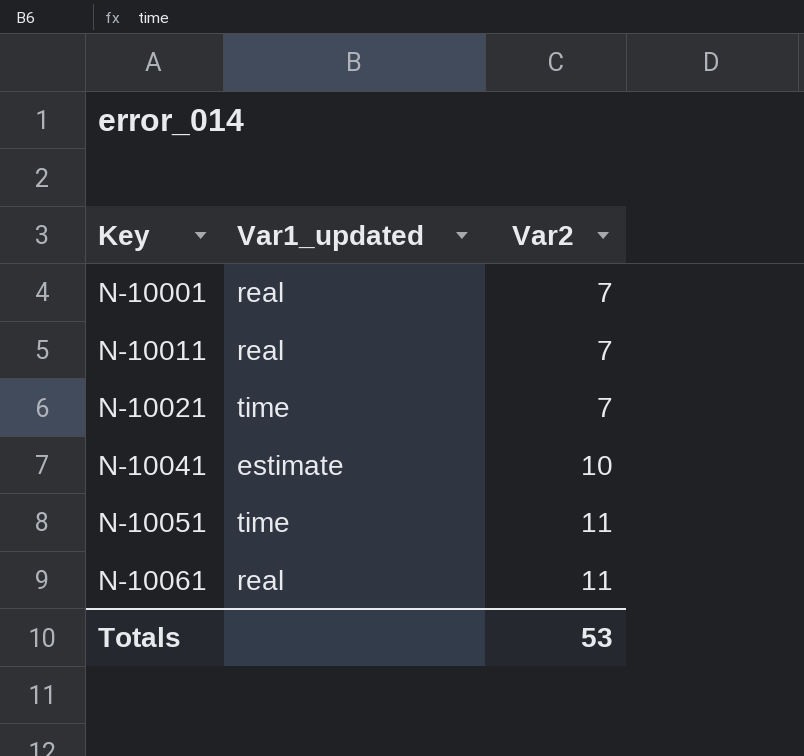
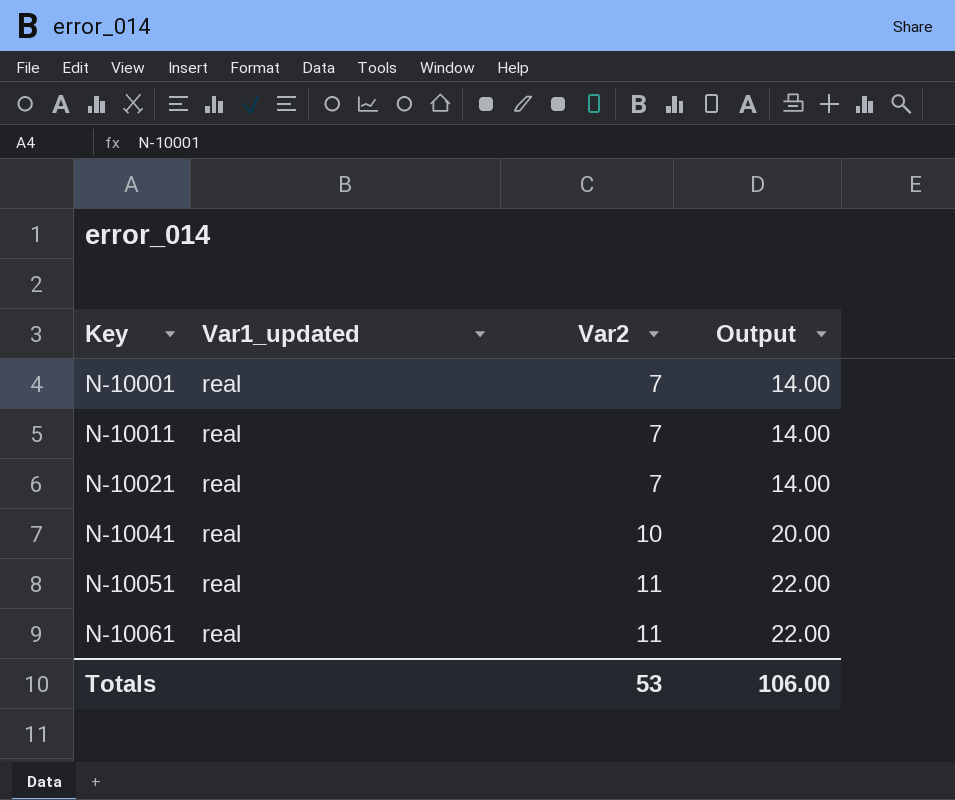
column Output | formula: none -> [Var2] * 2
N-10021 | Var1_updated: time -> real
N-10041 | Var1_updated: estimate -> real
N-10051 | Var1_updated: time -> real

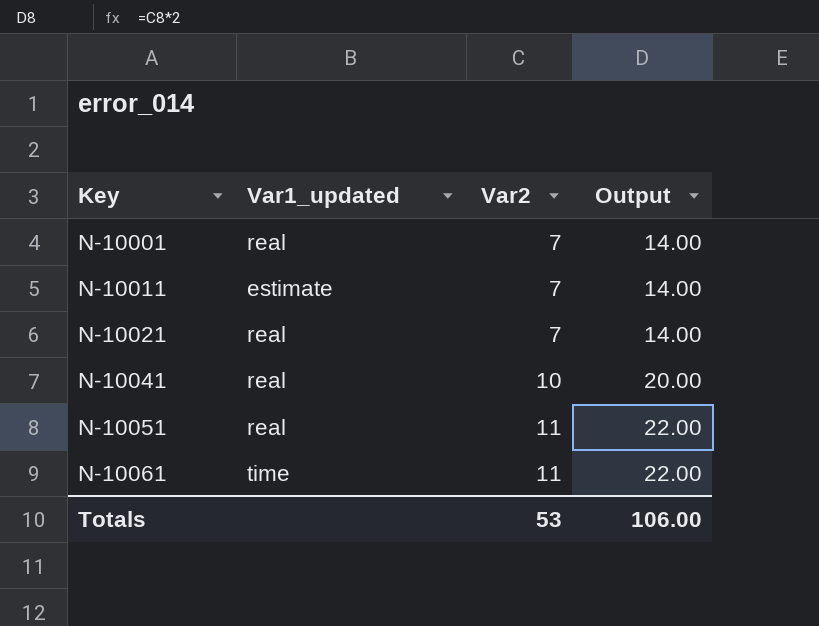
N-10011 | Var1_updated: real -> estimate
N-10061 | Var1_updated: real -> time

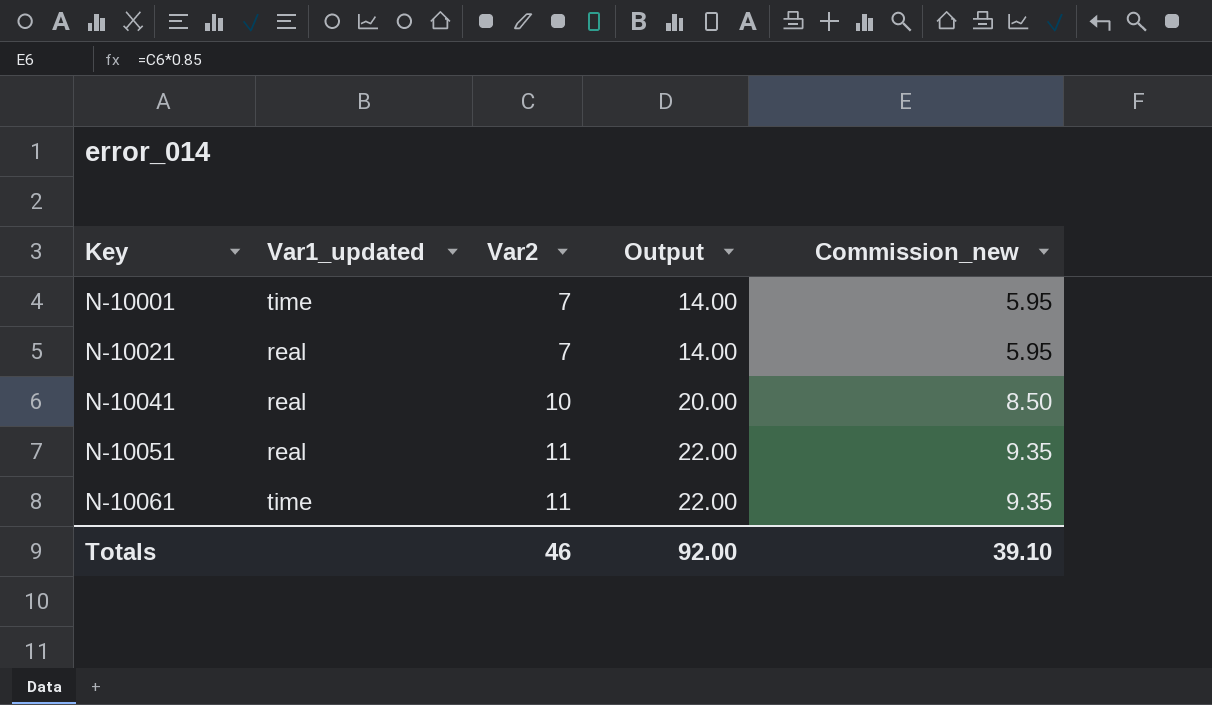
column Commission_new | formula: none -> [Var2] * 0.85
row N-10011: estimate | 7 | 14.00 -> none
N-10001 | Var1_updated: real -> time
Totals | Var2: 53 -> 46
Totals | Output: 106.00 -> 92.00

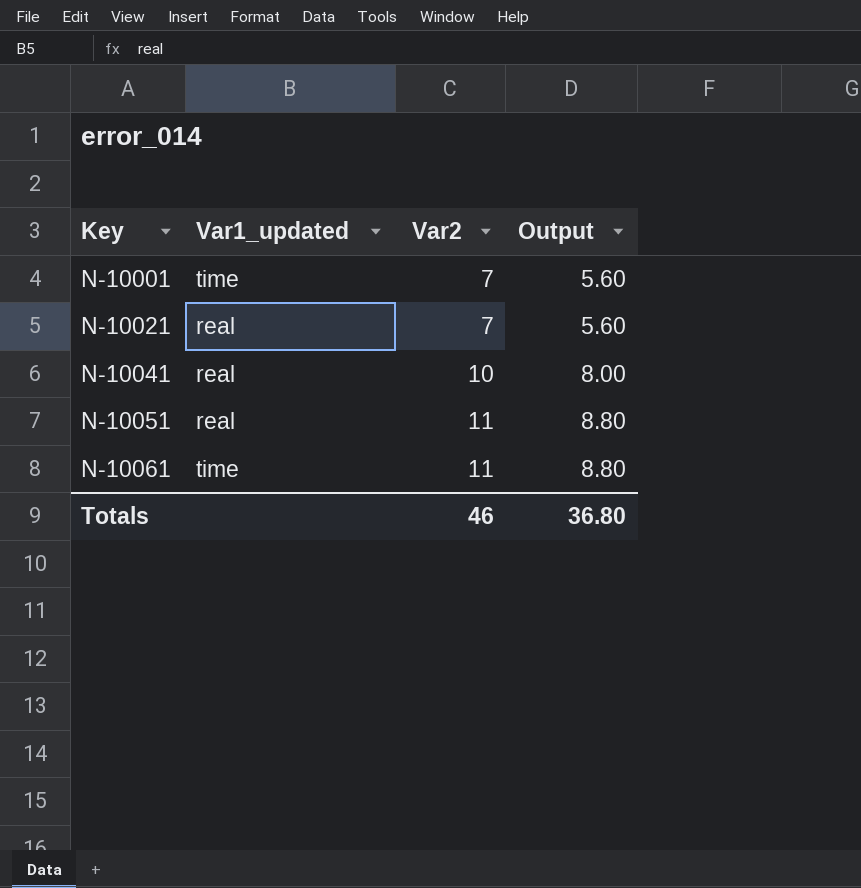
column Commission_new | formula: [Var2] * 0.85 -> none
column Output | formula: [Var2] * 2 -> [Var2] * 0.8
Totals | Output: 92.00 -> 36.80

